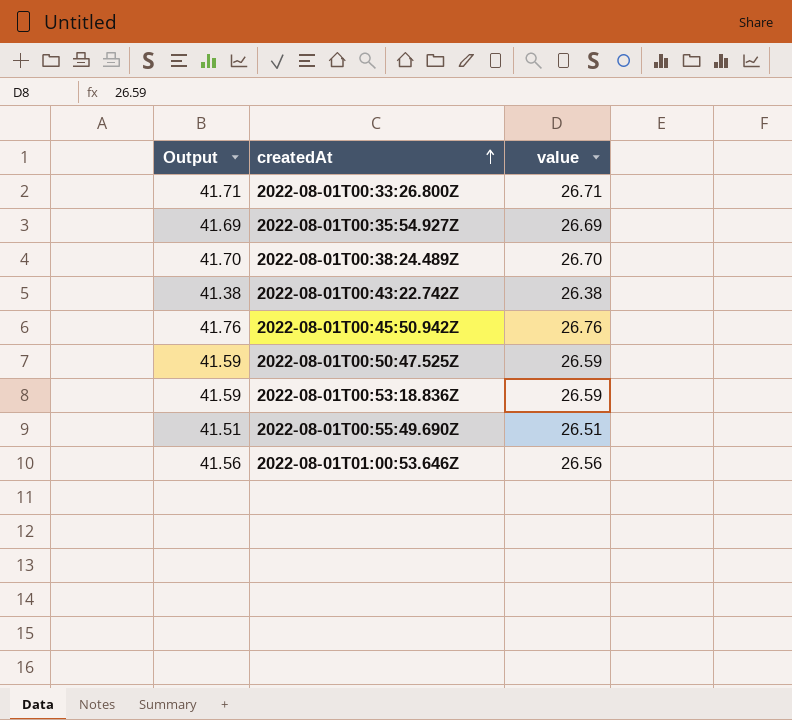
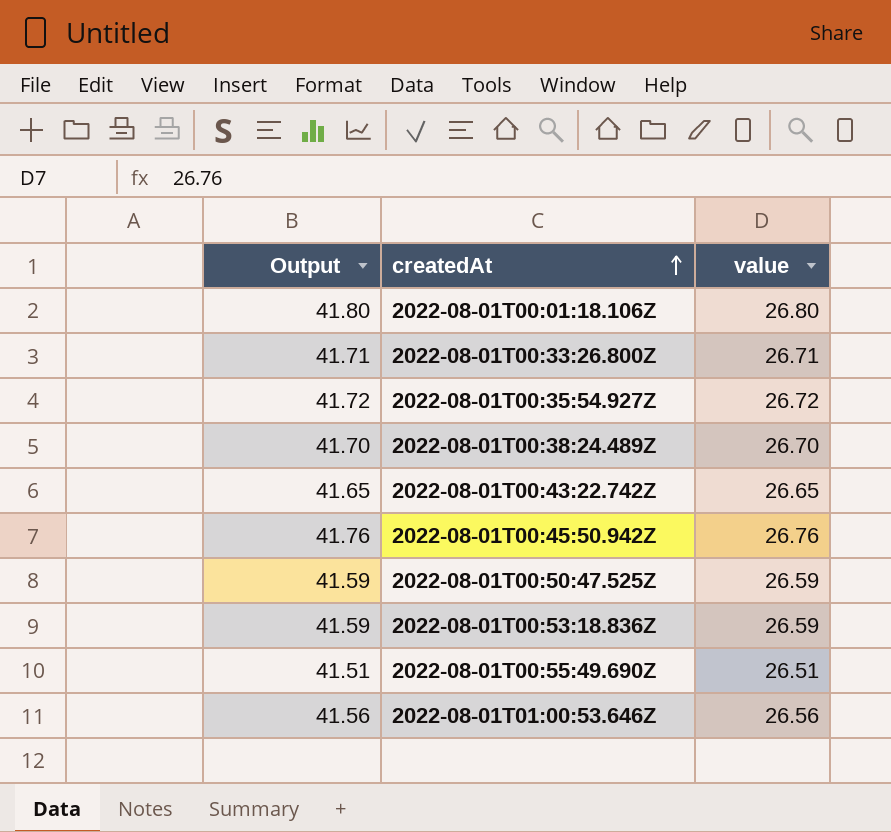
row 2022-08-01T00:01:18.106Z: none -> 41.80 | 26.80
2022-08-01T00:35:54.927Z | Output: 41.69 -> 41.72
2022-08-01T00:35:54.927Z | value: 26.69 -> 26.72
2022-08-01T00:43:22.742Z | Output: 41.38 -> 41.65
2022-08-01T00:43:22.742Z | value: 26.38 -> 26.65

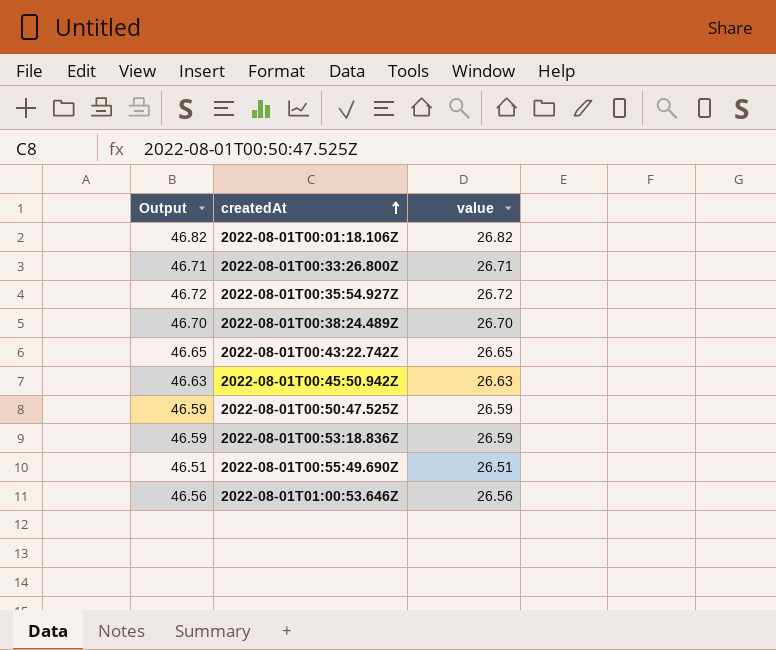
column Output | formula: [value] + 15 -> [value] + 20
2022-08-01T00:01:18.106Z | value: 26.80 -> 26.82
2022-08-01T00:45:50.942Z | value: 26.76 -> 26.63

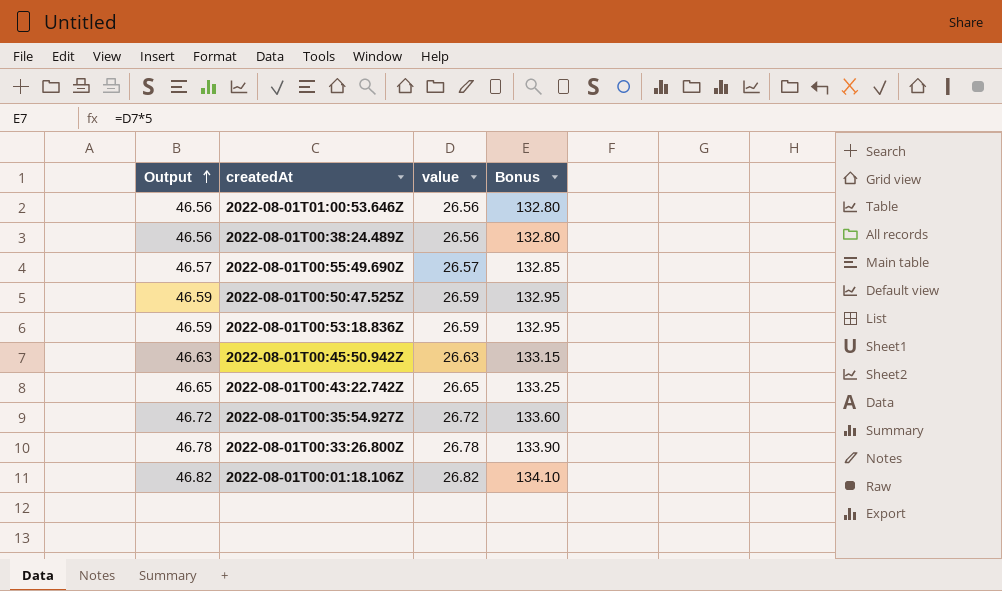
row order: createdAt ascending -> Output ascending
column Bonus | formula: none -> [value] * 5
2022-08-01T00:38:24.489Z | Output: 46.70 -> 46.56
2022-08-01T00:38:24.489Z | value: 26.70 -> 26.56
2022-08-01T00:55:49.690Z | Output: 46.51 -> 46.57
2022-08-01T00:55:49.690Z | value: 26.51 -> 26.57
2022-08-01T00:33:26.800Z | Output: 46.71 -> 46.78
2022-08-01T00:33:26.800Z | value: 26.71 -> 26.78

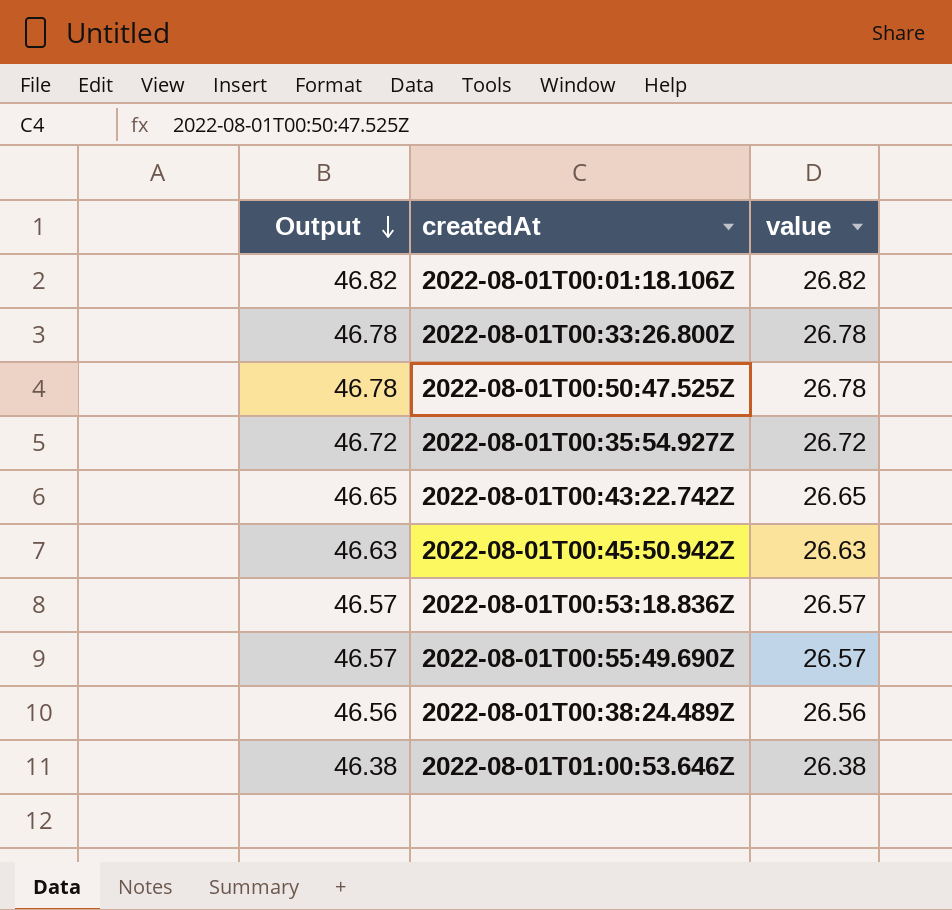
row order: Output ascending -> Output descending
column Bonus | formula: [value] * 5 -> none
2022-08-01T00:50:47.525Z | Output: 46.59 -> 46.78
2022-08-01T00:50:47.525Z | value: 26.59 -> 26.78
2022-08-01T00:53:18.836Z | Output: 46.59 -> 46.57
2022-08-01T00:53:18.836Z | value: 26.59 -> 26.57
2022-08-01T01:00:53.646Z | Output: 46.56 -> 46.38
2022-08-01T01:00:53.646Z | value: 26.56 -> 26.38

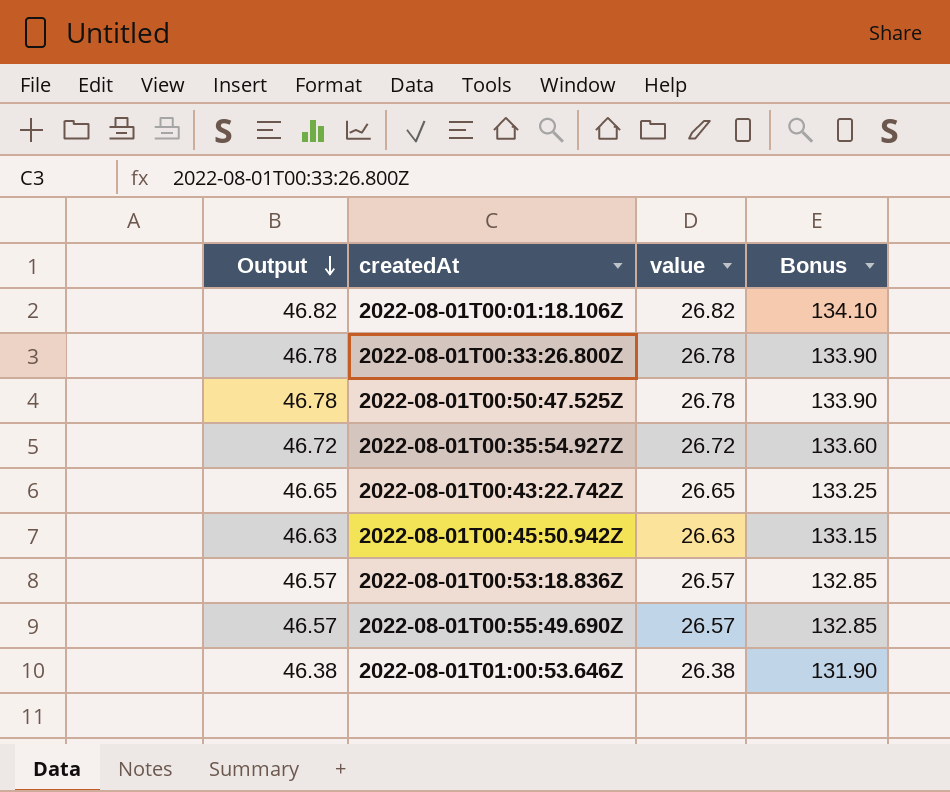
column Bonus | formula: none -> [value] * 5
row 2022-08-01T00:38:24.489Z: 46.56 | 26.56 -> none

